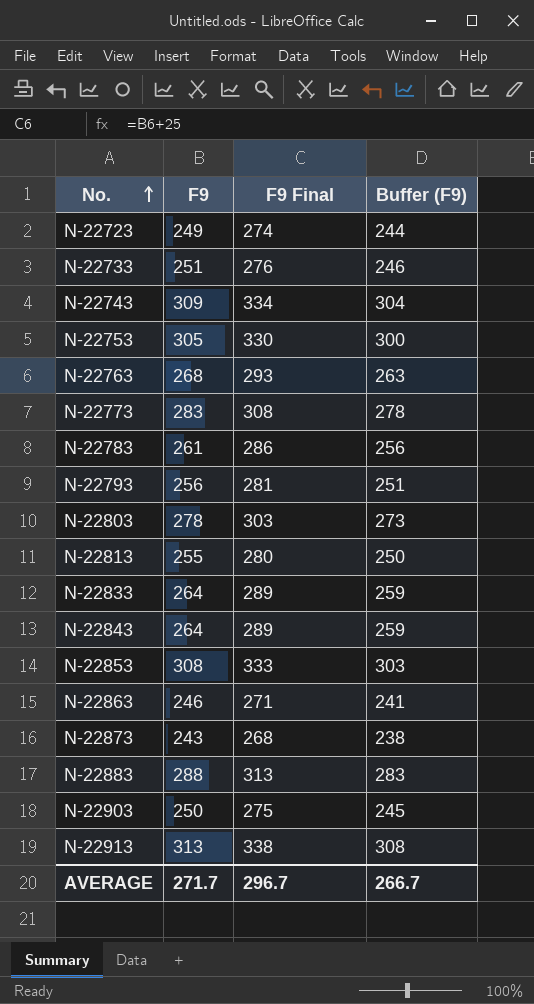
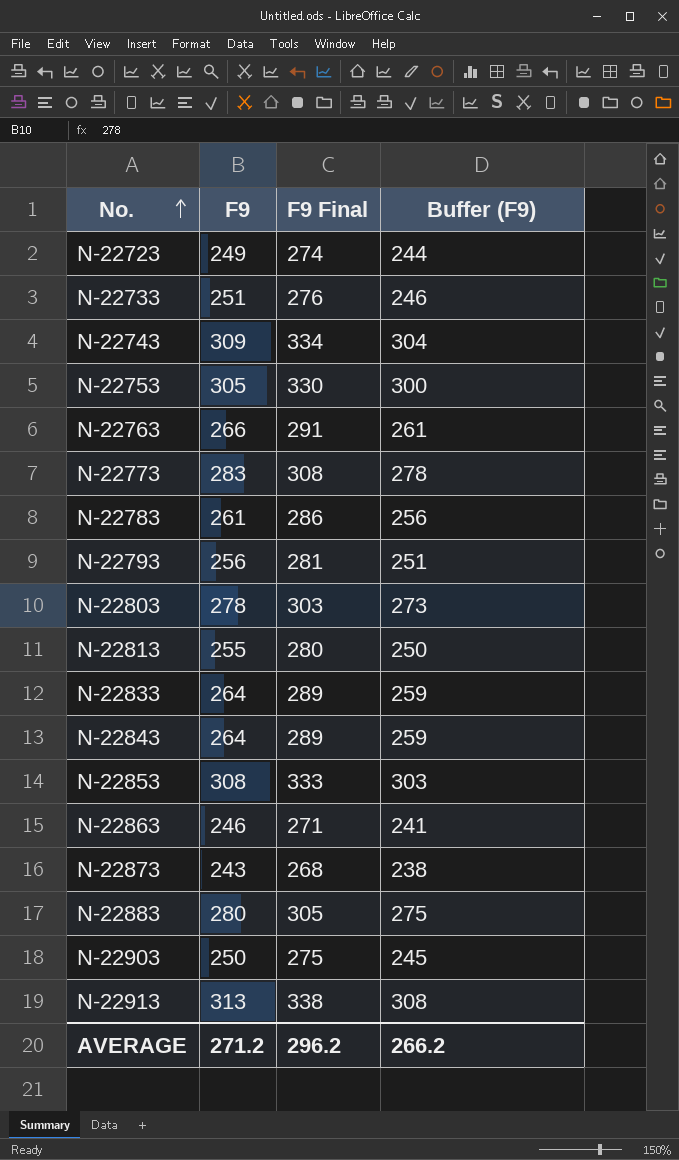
N-22763 | F9: 268 -> 266
N-22763 | F9 Final: 293 -> 291
N-22763 | Buffer (F9): 263 -> 261
N-22883 | F9: 288 -> 280
N-22883 | F9 Final: 313 -> 305
N-22883 | Buffer (F9): 283 -> 275
AVERAGE | F9: 271.7 -> 271.2
AVERAGE | F9 Final: 296.7 -> 296.2
AVERAGE | Buffer (F9): 266.7 -> 266.2

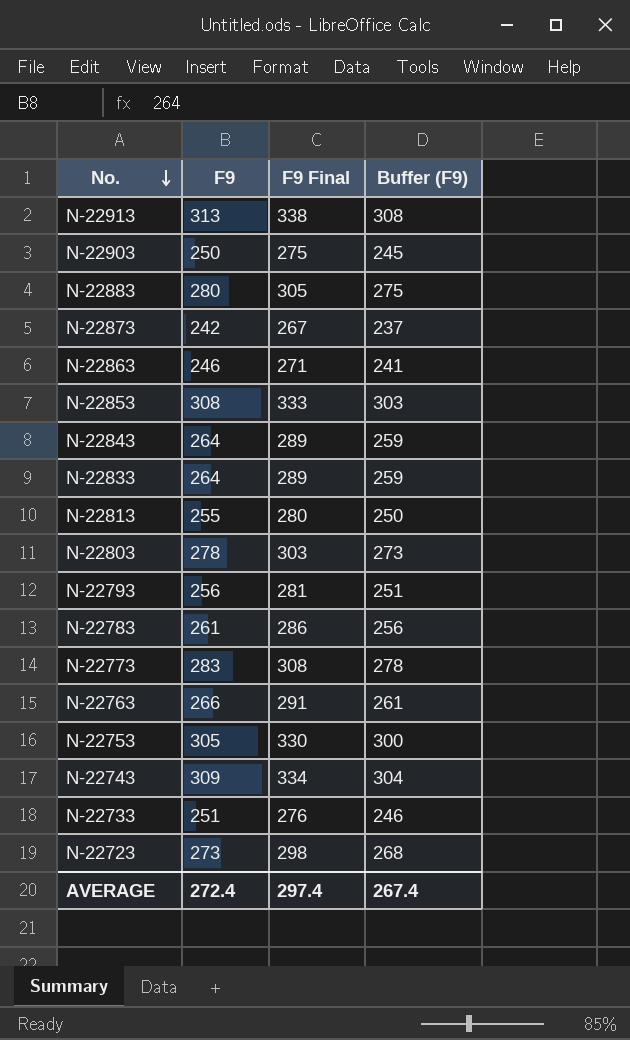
row order: No. ascending -> No. descending
N-22873 | F9: 243 -> 242
N-22873 | F9 Final: 268 -> 267
N-22873 | Buffer (F9): 238 -> 237
N-22723 | F9: 249 -> 273
N-22723 | F9 Final: 274 -> 298
N-22723 | Buffer (F9): 244 -> 268
AVERAGE | F9: 271.2 -> 272.4
AVERAGE | F9 Final: 296.2 -> 297.4
AVERAGE | Buffer (F9): 266.2 -> 267.4

